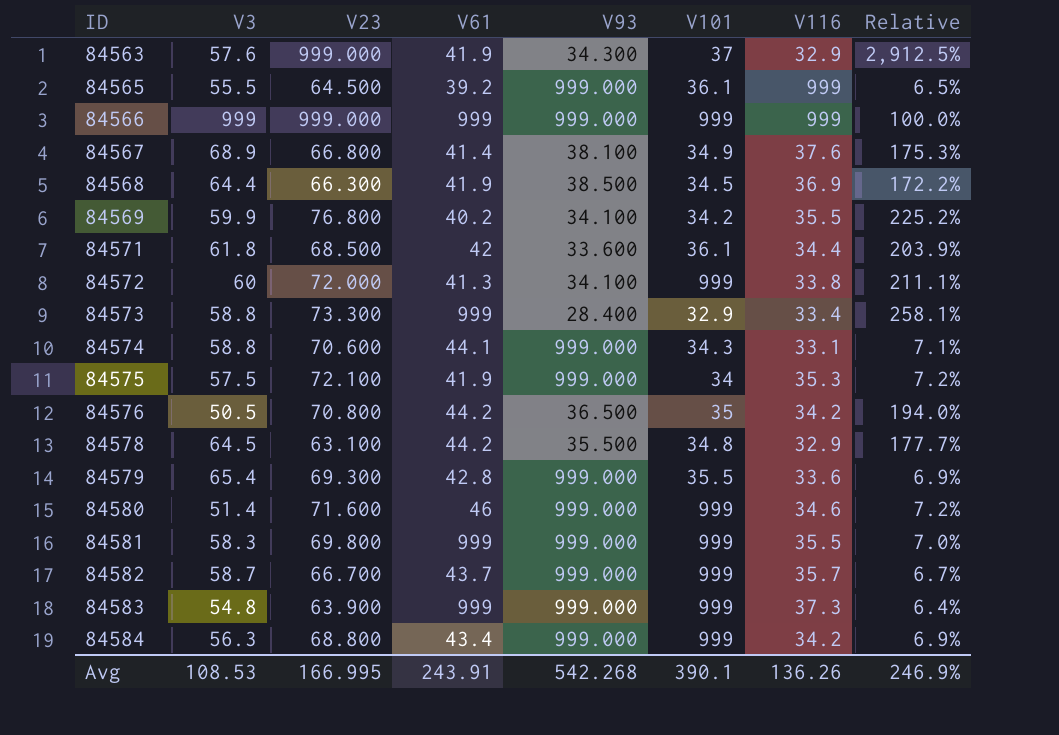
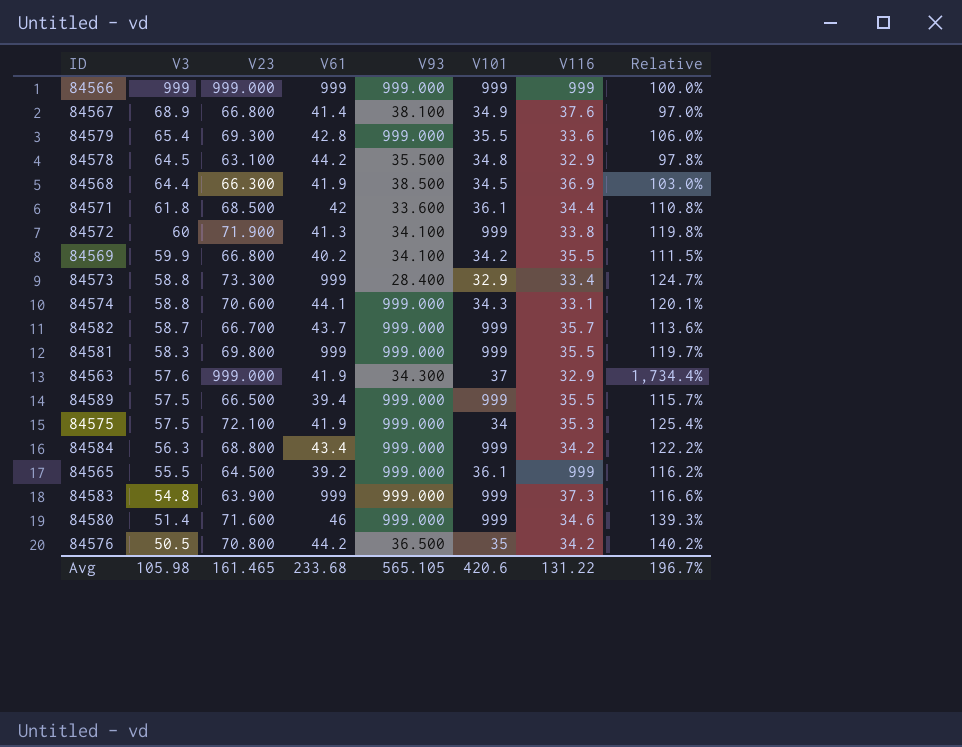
row order: ID ascending -> V3 descending
column Relative | formula: [V23] / [V93] -> [V23] / [V3]
84572 | V23: 72.000 -> 71.900
84569 | V23: 76.800 -> 66.800
row 84589: none -> 57.5 | 66.500 | 39.4 | 999.000 | 999 | 35.5 | 115.7%
Avg | V3: 108.53 -> 105.98
Avg | V23: 166.995 -> 161.465
Avg | V61: 243.91 -> 233.68
Avg | V93: 542.268 -> 565.105
Avg | V101: 390.1 -> 420.6
Avg | V116: 136.26 -> 131.22
Avg | Relative: 246.9% -> 196.7%

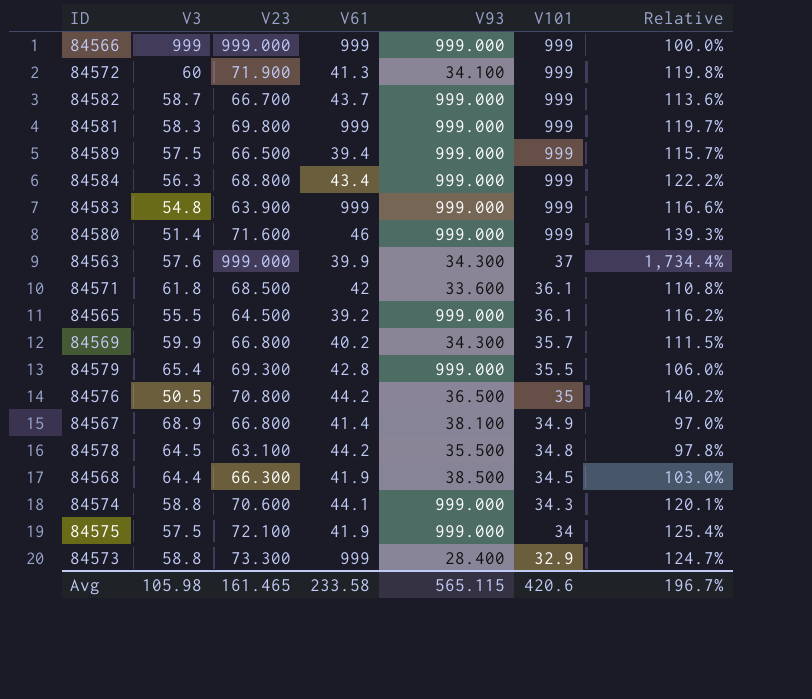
row order: V3 descending -> V101 descending
column V116 | position: 7 -> none
84563 | V61: 41.9 -> 39.9
84569 | V93: 34.100 -> 34.300
84569 | V101: 34.2 -> 35.7
Avg | V61: 233.68 -> 233.58
Avg | V93: 565.105 -> 565.115

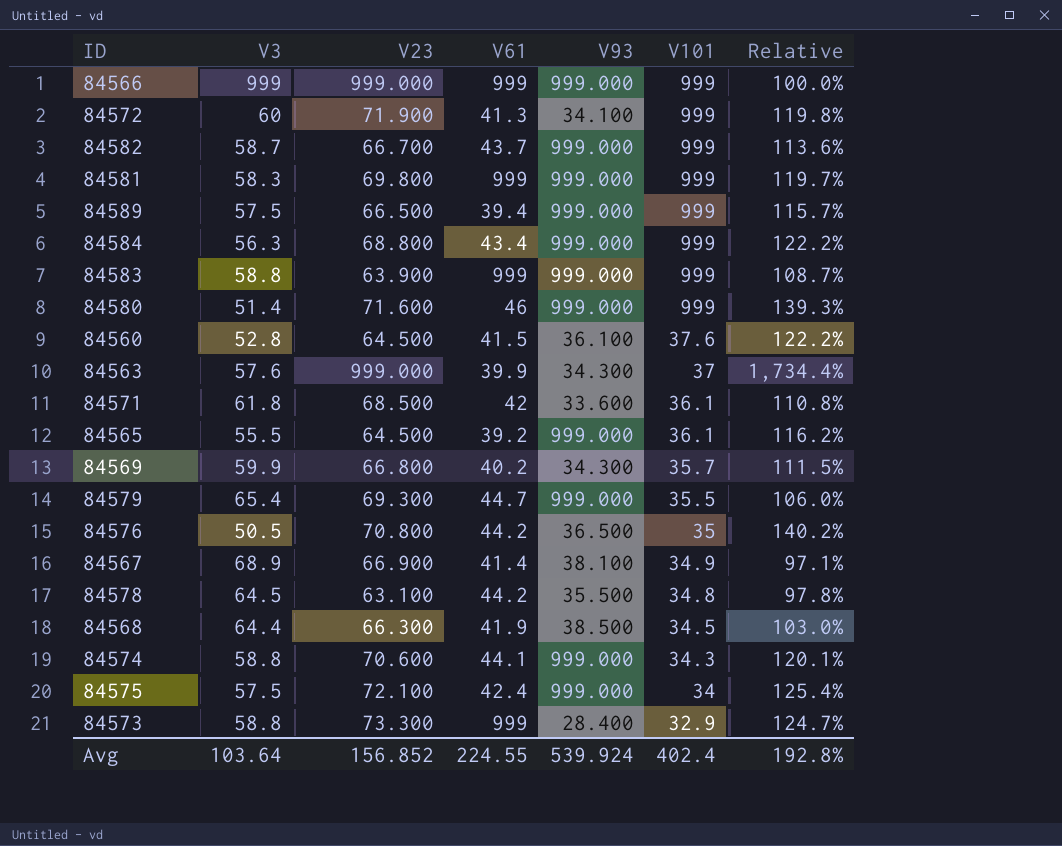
84583 | V3: 54.8 -> 58.8
84583 | Relative: 116.6% -> 108.7%
row 84560: none -> 52.8 | 64.500 | 41.5 | 36.100 | 37.6 | 122.2%
84579 | V61: 42.8 -> 44.7
84567 | V23: 66.800 -> 66.900
84567 | Relative: 97.0% -> 97.1%
84575 | V61: 41.9 -> 42.4
Avg | V3: 105.98 -> 103.64
Avg | V23: 161.465 -> 156.852
Avg | V61: 233.58 -> 224.55
Avg | V93: 565.115 -> 539.924
Avg | V101: 420.6 -> 402.4
Avg | Relative: 196.7% -> 192.8%

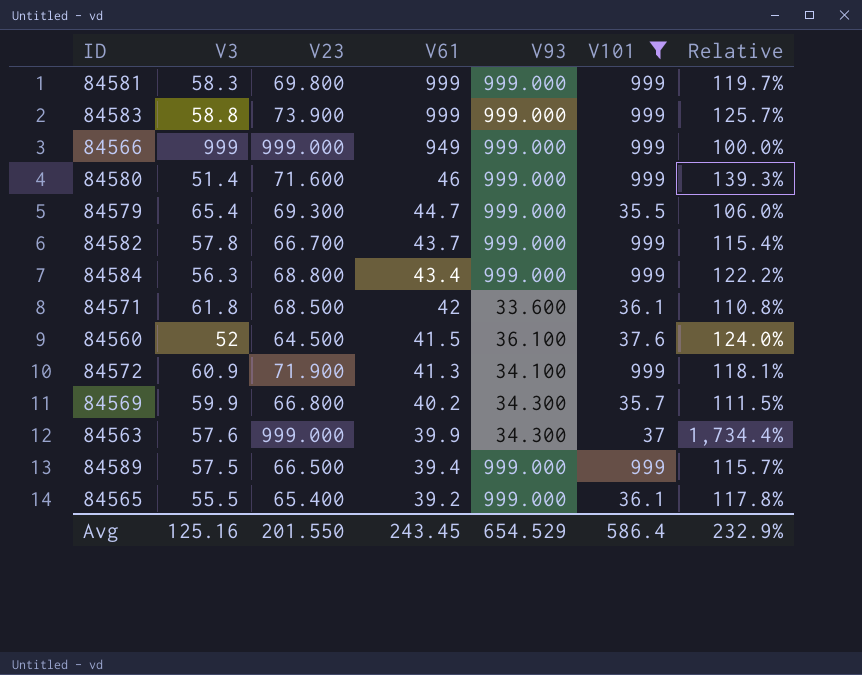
filter: none -> V101 >= 35.5
row order: V101 descending -> V61 descending
84583 | V23: 63.900 -> 73.900
84583 | Relative: 108.7% -> 125.7%
84566 | V61: 999 -> 949
84582 | V3: 58.7 -> 57.8
84582 | Relative: 113.6% -> 115.4%
84560 | V3: 52.8 -> 52
84560 | Relative: 122.2% -> 124.0%
84572 | V3: 60 -> 60.9
84572 | Relative: 119.8% -> 118.1%
84565 | V23: 64.500 -> 65.400
84565 | Relative: 116.2% -> 117.8%
Avg | V3: 103.64 -> 125.16
Avg | V23: 156.852 -> 201.550
Avg | V61: 224.55 -> 243.45
Avg | V93: 539.924 -> 654.529
Avg | V101: 402.4 -> 586.4
Avg | Relative: 192.8% -> 232.9%

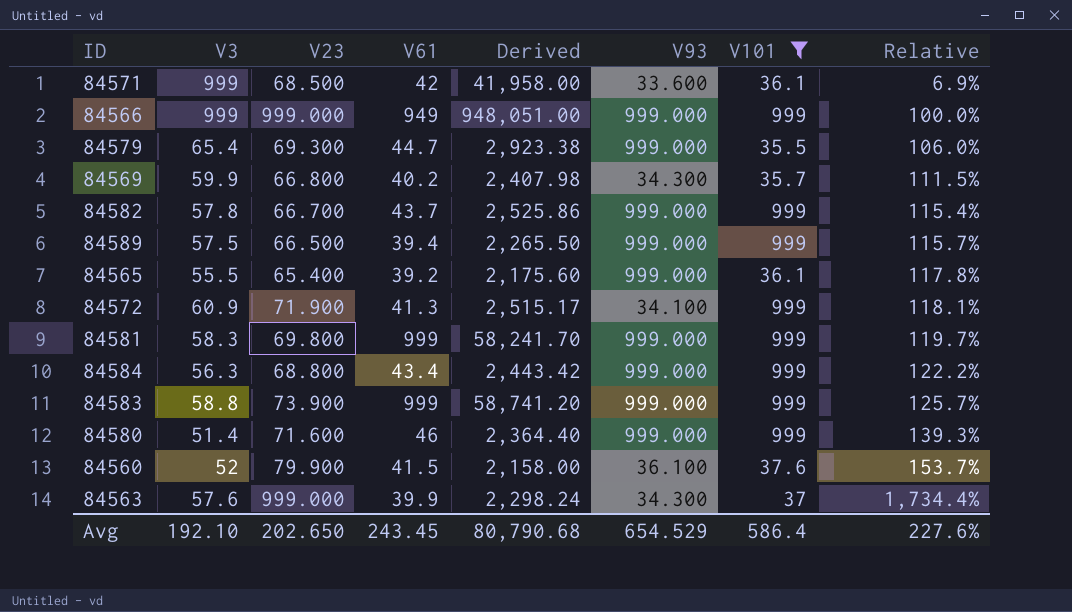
row order: V61 descending -> Relative ascending
column Derived | formula: none -> [V3] * [V61]
84571 | V3: 61.8 -> 999
84571 | Relative: 110.8% -> 6.9%
84560 | V23: 64.500 -> 79.900
84560 | Relative: 124.0% -> 153.7%
Avg | V3: 125.16 -> 192.10
Avg | V23: 201.550 -> 202.650
Avg | Relative: 232.9% -> 227.6%

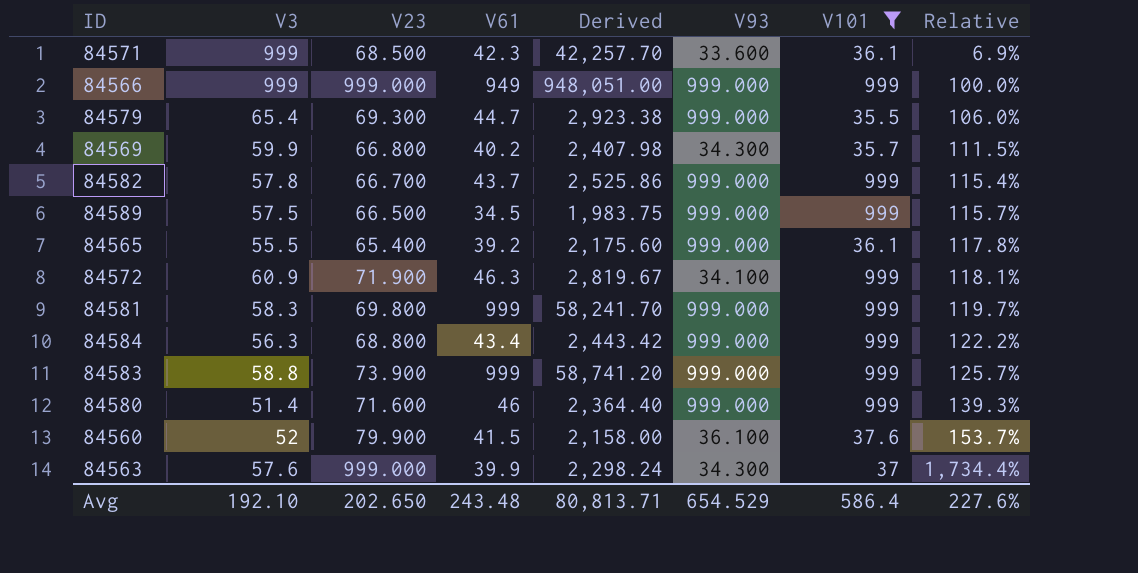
84571 | V61: 42 -> 42.3
84571 | Derived: 41,958.00 -> 42,257.70
84589 | V61: 39.4 -> 34.5
84589 | Derived: 2,265.50 -> 1,983.75
84572 | V61: 41.3 -> 46.3
84572 | Derived: 2,515.17 -> 2,819.67
Avg | V61: 243.45 -> 243.48
Avg | Derived: 80,790.68 -> 80,813.71

